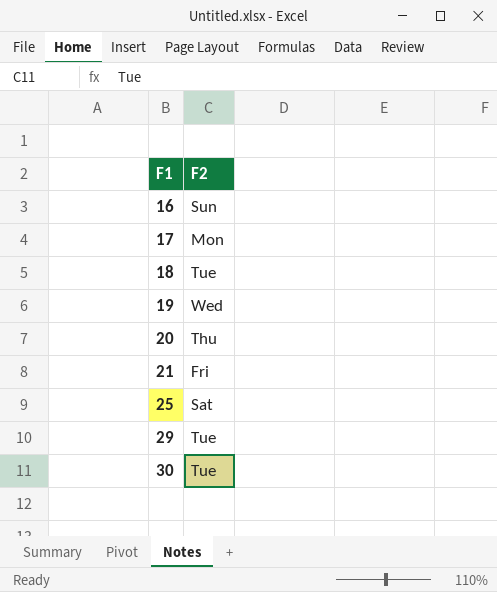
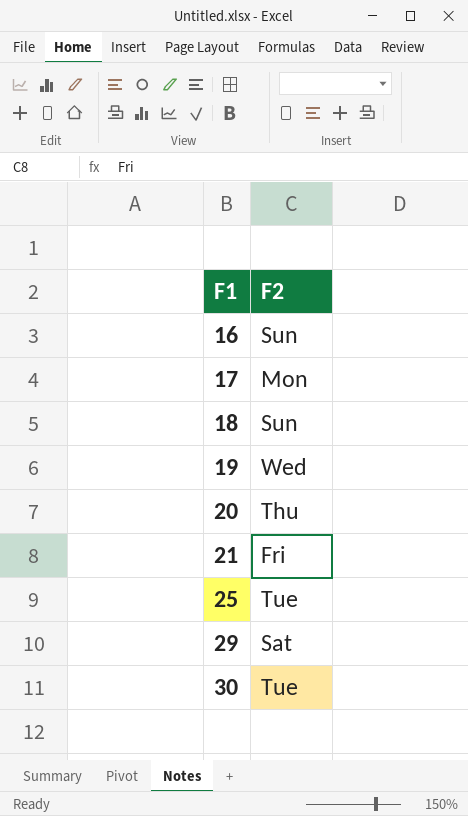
18 | F2: Tue -> Sun
25 | F2: Sat -> Tue
29 | F2: Tue -> Sat

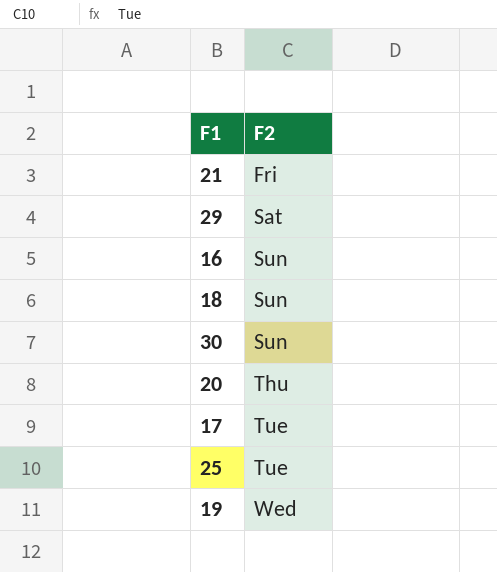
row order: F1 ascending -> F2 ascending
30 | F2: Tue -> Sun
17 | F2: Mon -> Tue

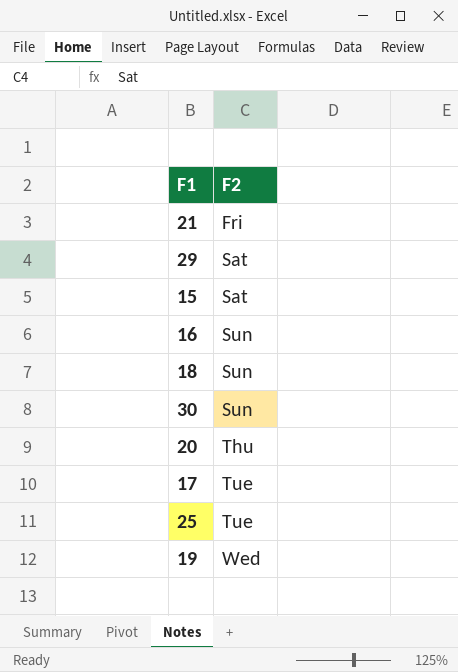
row 15: none -> Sat

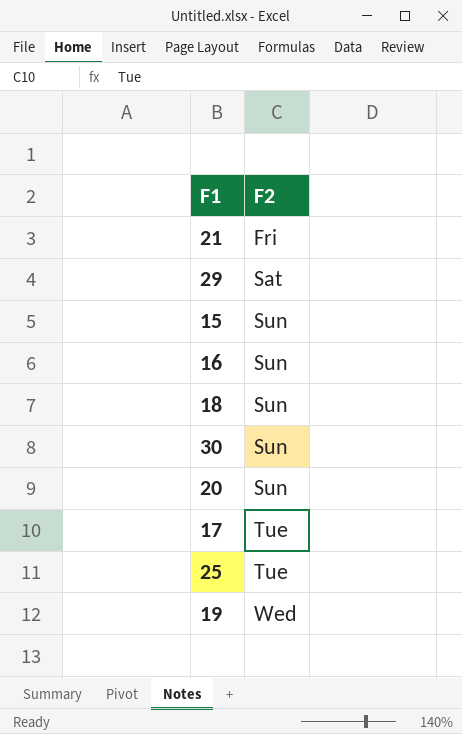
15 | F2: Sat -> Sun
20 | F2: Thu -> Sun

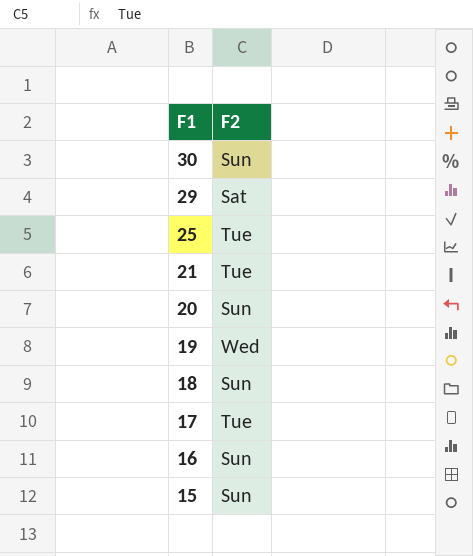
row order: F2 ascending -> F1 descending
21 | F2: Fri -> Tue

